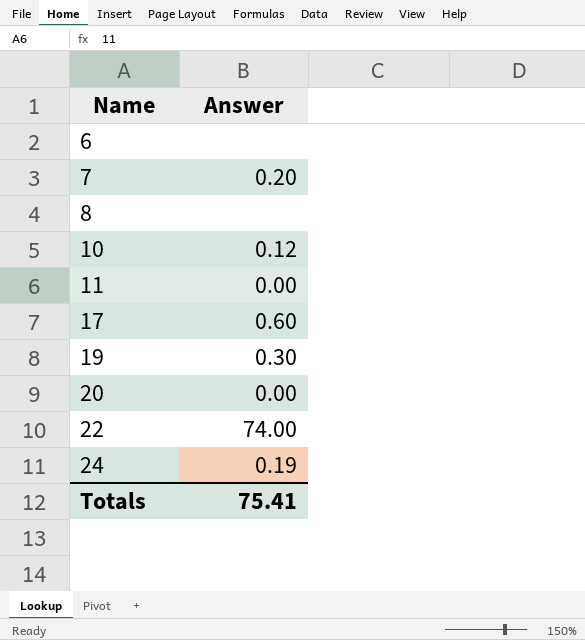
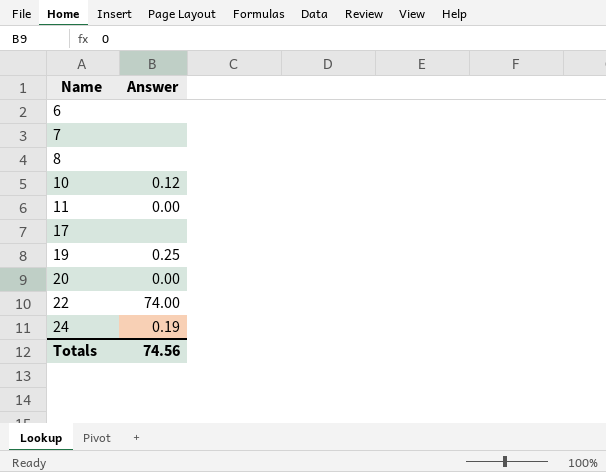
7 | Answer: 0.20 -> none
17 | Answer: 0.60 -> none
19 | Answer: 0.30 -> 0.25
Totals | Answer: 75.41 -> 74.56

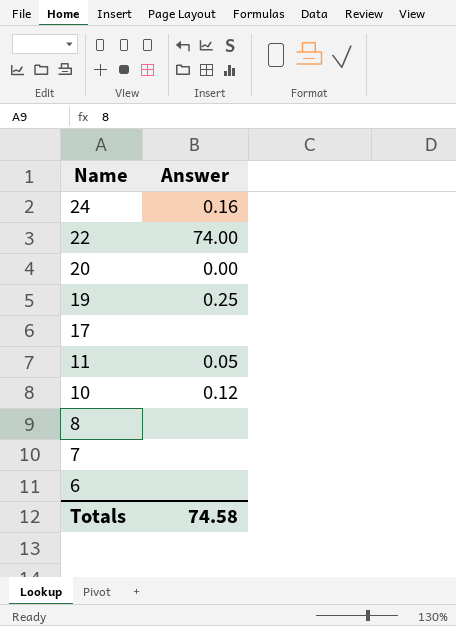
row order: Name ascending -> Name descending
24 | Answer: 0.19 -> 0.16
11 | Answer: 0.00 -> 0.05
Totals | Answer: 74.56 -> 74.58

